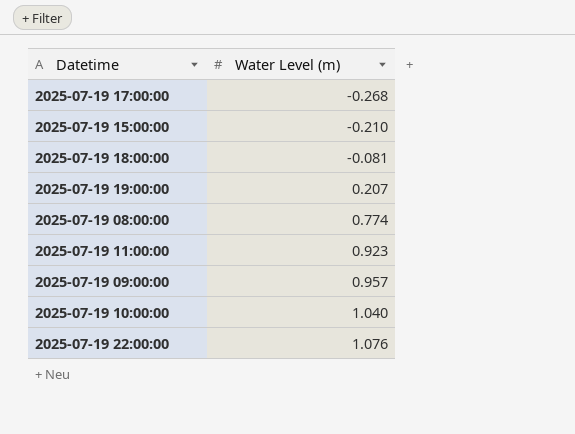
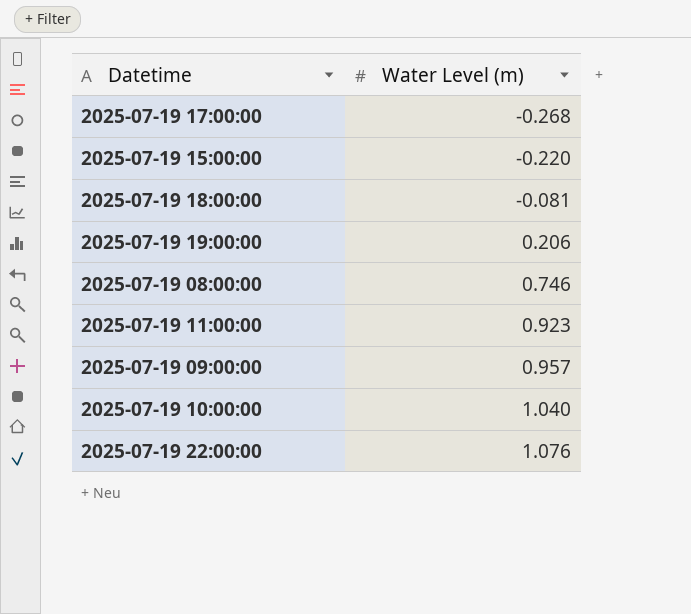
2025-07-19 15:00:00 | Water Level (m): -0.210 -> -0.220
2025-07-19 19:00:00 | Water Level (m): 0.207 -> 0.206
2025-07-19 08:00:00 | Water Level (m): 0.774 -> 0.746

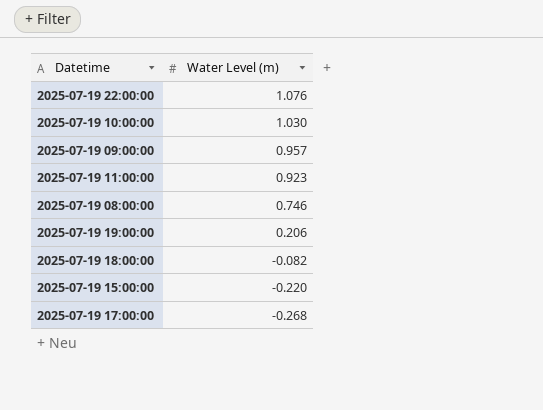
row order: Water Level (m) ascending -> Water Level (m) descending
2025-07-19 10:00:00 | Water Level (m): 1.040 -> 1.030
2025-07-19 18:00:00 | Water Level (m): -0.081 -> -0.082

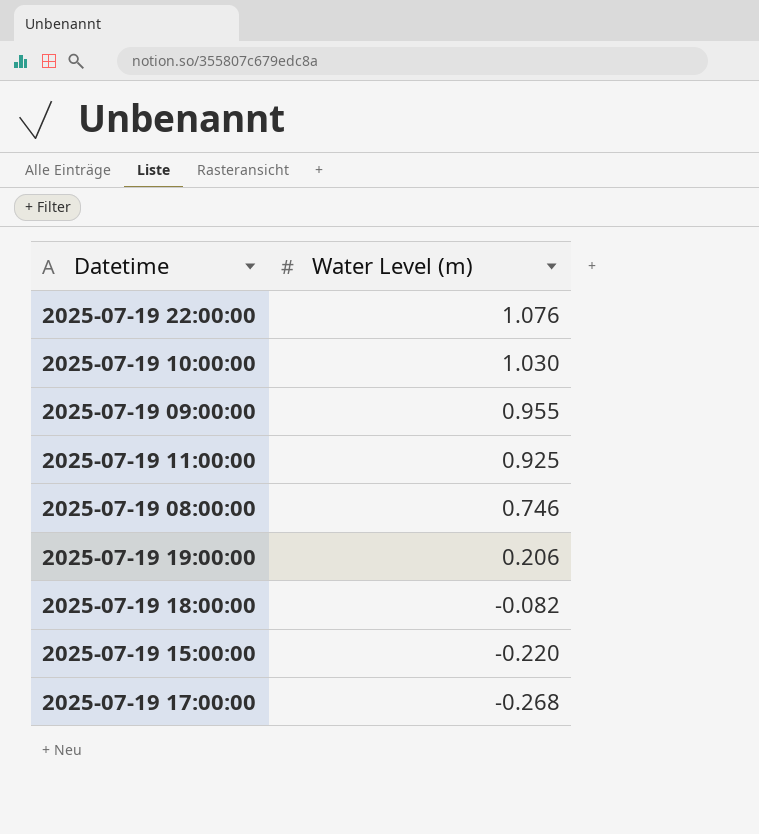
2025-07-19 09:00:00 | Water Level (m): 0.957 -> 0.955
2025-07-19 11:00:00 | Water Level (m): 0.923 -> 0.925

